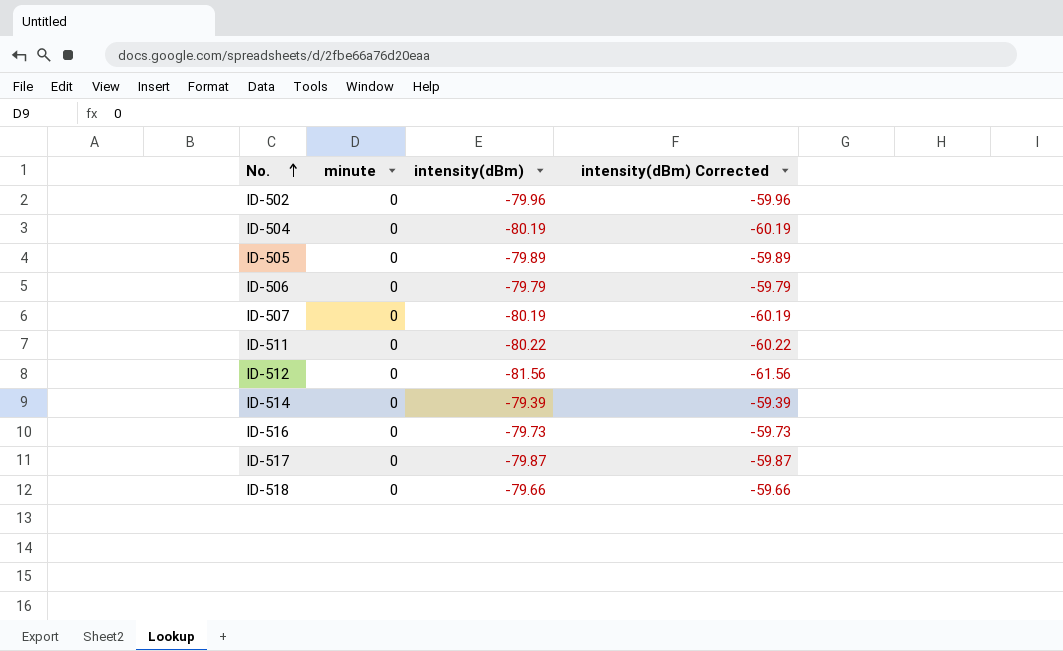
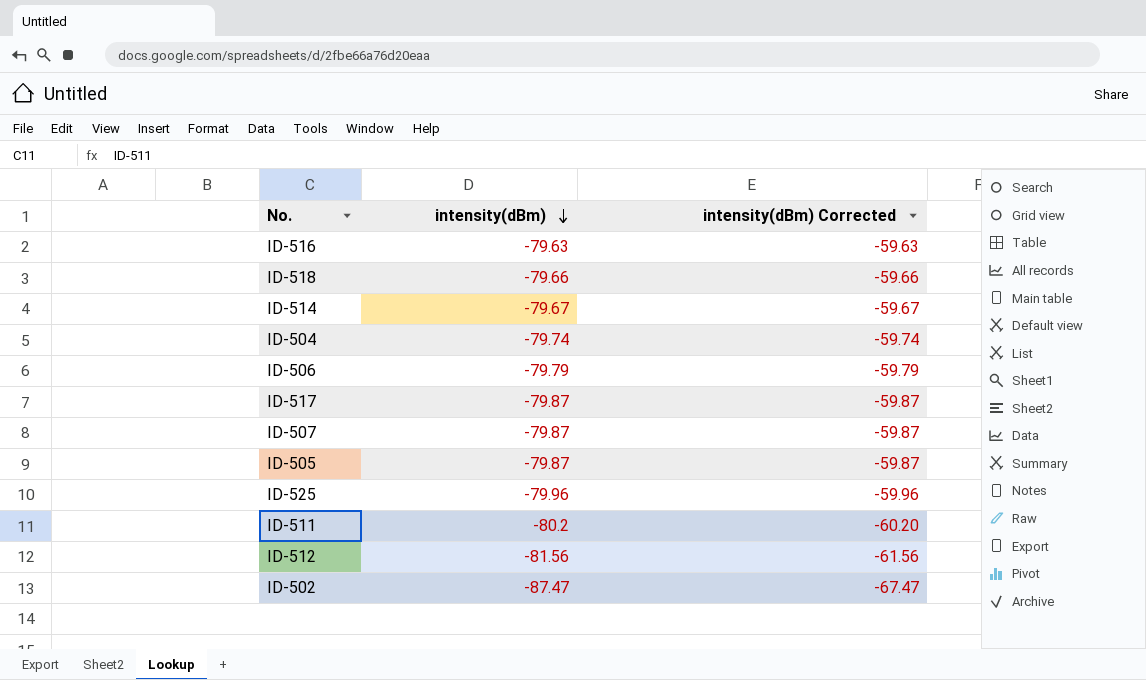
row order: No. ascending -> intensity(dBm) descending
column minute | position: 2 -> none
ID-516 | intensity(dBm): -79.73 -> -79.63
ID-516 | intensity(dBm) Corrected: -59.73 -> -59.63
ID-514 | intensity(dBm): -79.39 -> -79.67
ID-514 | intensity(dBm) Corrected: -59.39 -> -59.67
ID-504 | intensity(dBm): -80.19 -> -79.74
ID-504 | intensity(dBm) Corrected: -60.19 -> -59.74
ID-507 | intensity(dBm): -80.19 -> -79.87
ID-507 | intensity(dBm) Corrected: -60.19 -> -59.87
ID-505 | intensity(dBm): -79.89 -> -79.87
ID-505 | intensity(dBm) Corrected: -59.89 -> -59.87
row ID-525: none -> -79.96 | -59.96
ID-511 | intensity(dBm): -80.22 -> -80.2
ID-511 | intensity(dBm) Corrected: -60.22 -> -60.20
ID-502 | intensity(dBm): -79.96 -> -87.47
ID-502 | intensity(dBm) Corrected: -59.96 -> -67.47

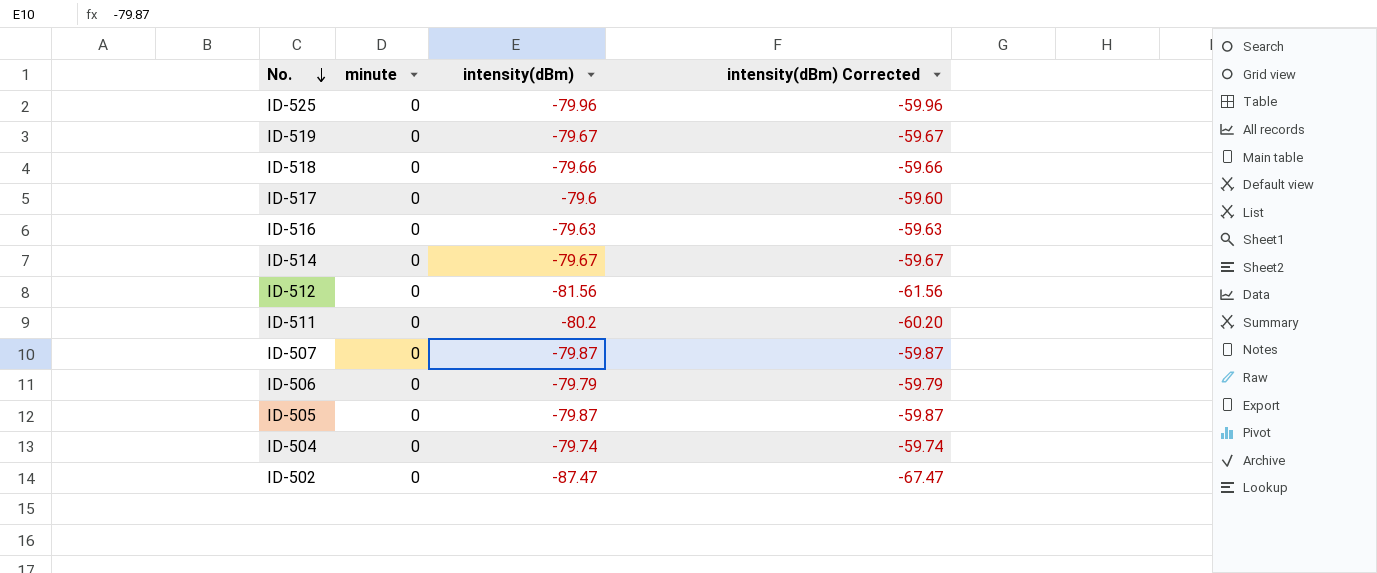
row order: intensity(dBm) descending -> No. descending
column minute | position: none -> 2
row ID-519: none -> 0 | -79.67 | -59.67
ID-517 | intensity(dBm): -79.87 -> -79.6
ID-517 | intensity(dBm) Corrected: -59.87 -> -59.60

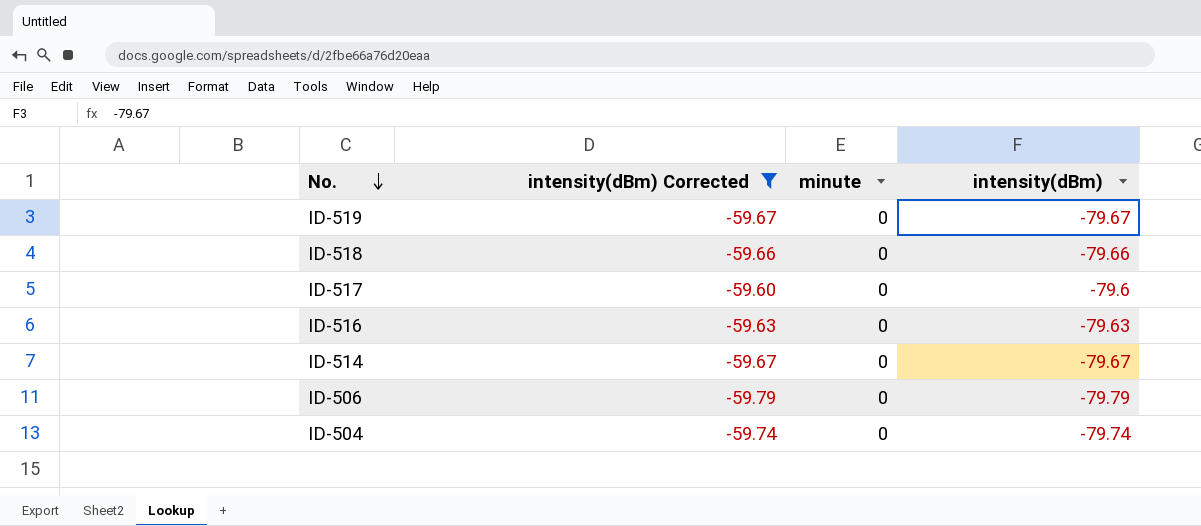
filter: none -> intensity(dBm) Corrected >= -59.79
column intensity(dBm) Corrected | position: 4 -> 2

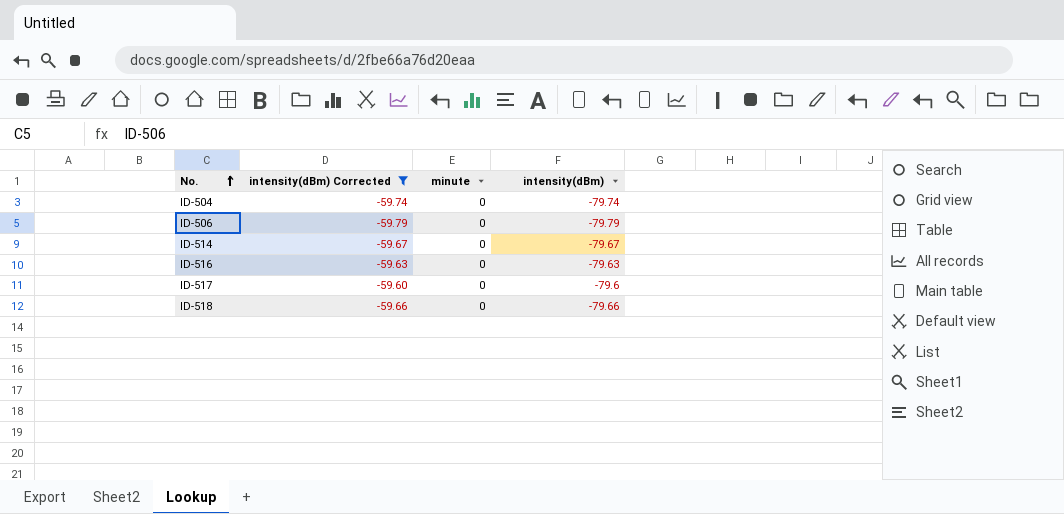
row order: No. descending -> No. ascending
row ID-519: -59.67 | 0 | -79.67 -> none

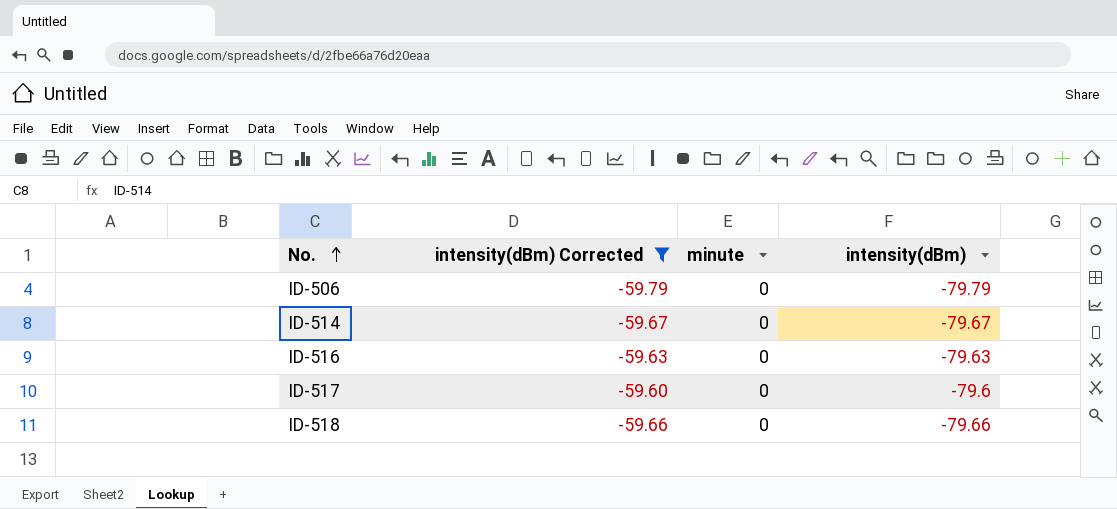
row ID-504: -59.74 | 0 | -79.74 -> none

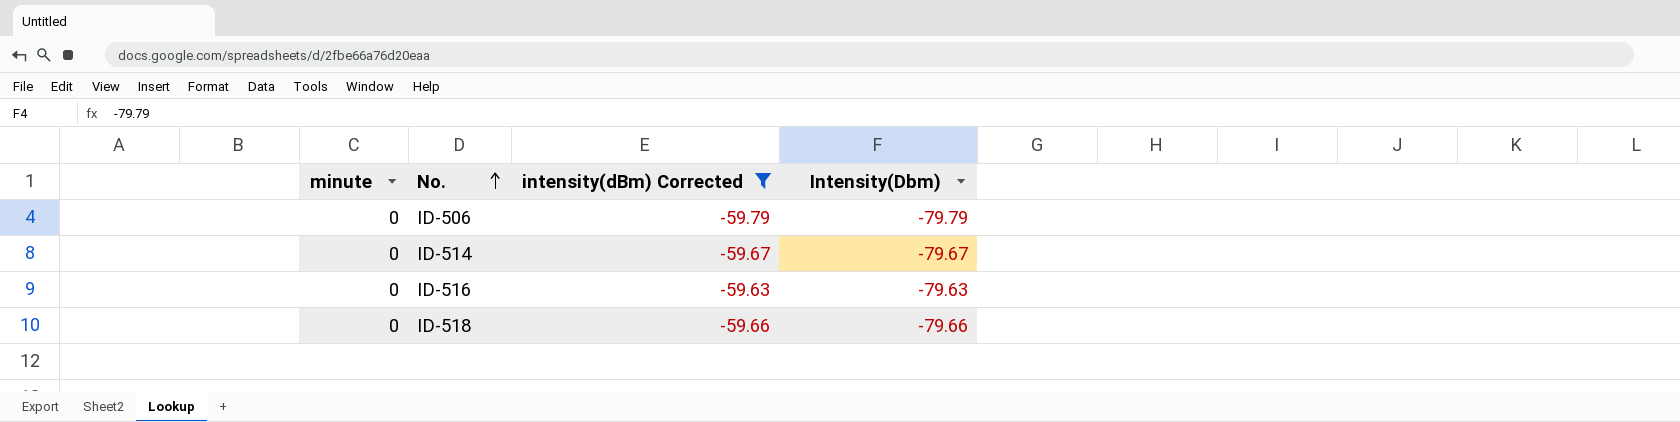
column minute | position: 3 -> 1
column name: intensity(dBm) -> Intensity(Dbm)
row ID-517: -59.60 | 0 | -79.6 -> none

